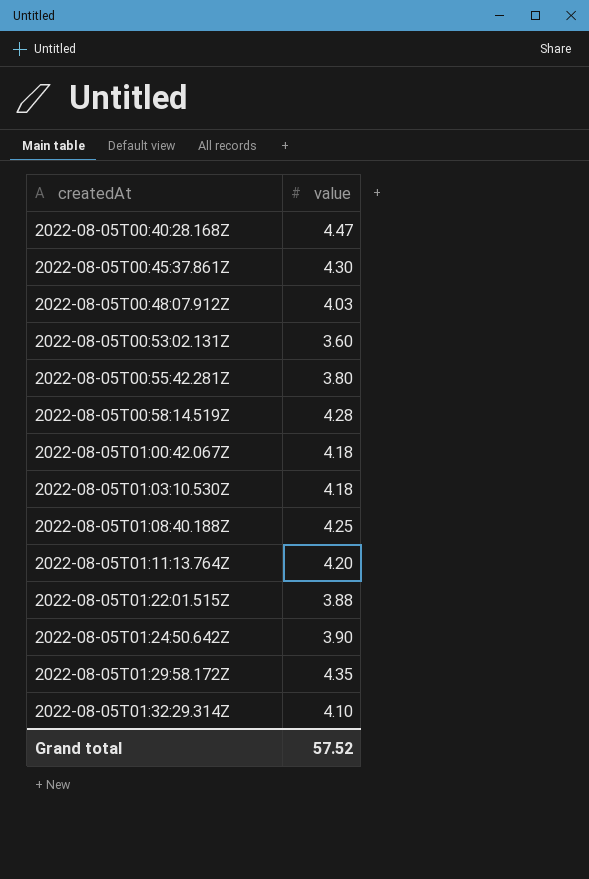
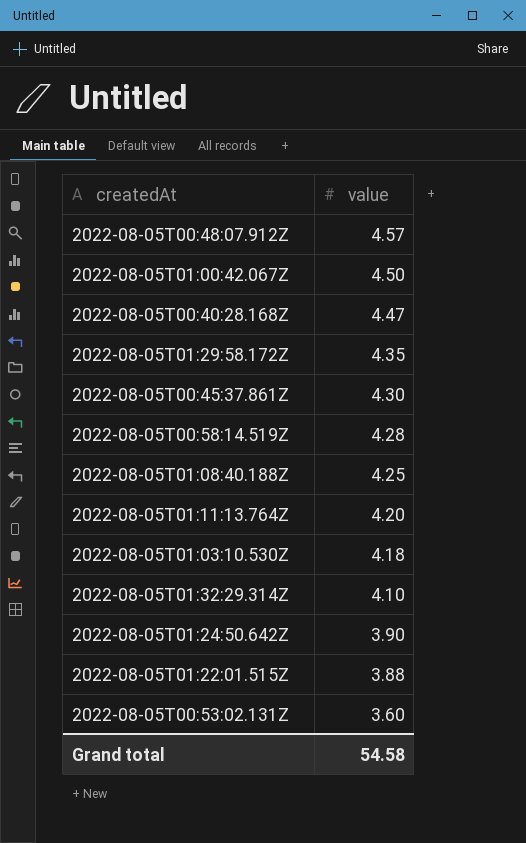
row order: createdAt ascending -> value descending
row 2022-08-05T00:55:42.281Z: 3.80 -> none
2022-08-05T00:48:07.912Z | value: 4.03 -> 4.57
2022-08-05T01:00:42.067Z | value: 4.18 -> 4.50
Grand total | value: 57.52 -> 54.58

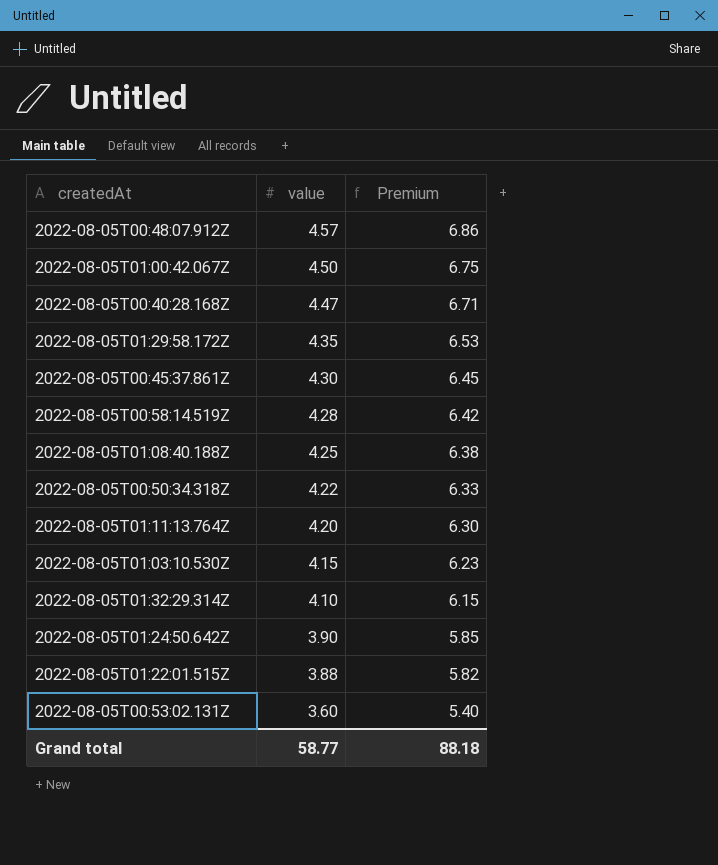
column Premium | formula: none -> [value] * 1.5
row 2022-08-05T00:50:34.318Z: none -> 4.22 | 6.33
2022-08-05T01:03:10.530Z | value: 4.18 -> 4.15
Grand total | value: 54.58 -> 58.77

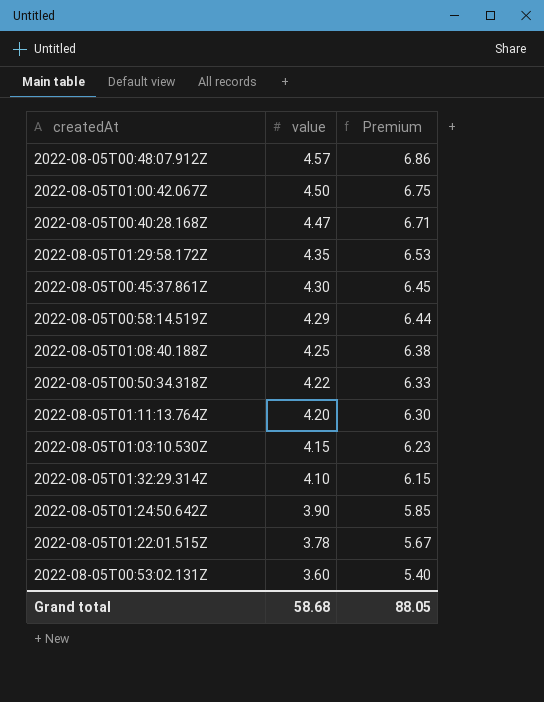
2022-08-05T00:58:14.519Z | value: 4.28 -> 4.29
2022-08-05T00:58:14.519Z | Premium: 6.42 -> 6.44
2022-08-05T01:22:01.515Z | value: 3.88 -> 3.78
2022-08-05T01:22:01.515Z | Premium: 5.82 -> 5.67
Grand total | value: 58.77 -> 58.68
Grand total | Premium: 88.18 -> 88.05

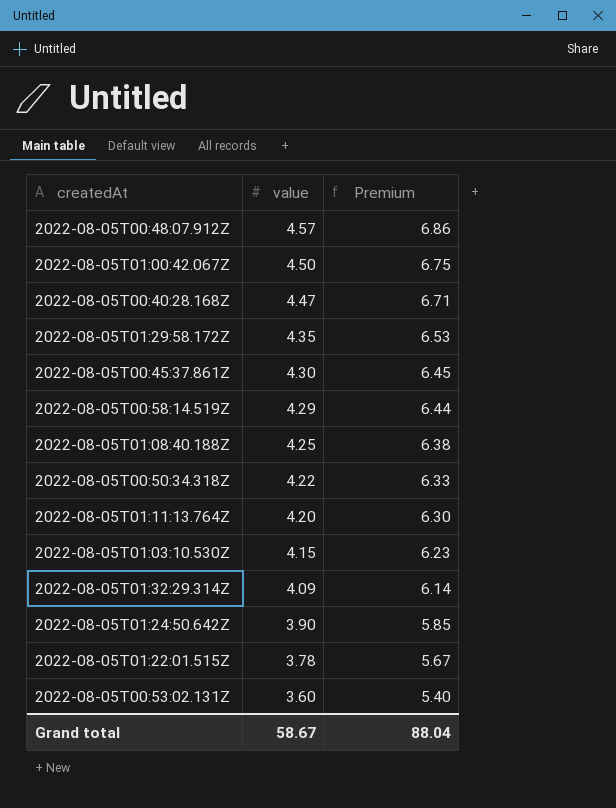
2022-08-05T01:32:29.314Z | value: 4.10 -> 4.09
2022-08-05T01:32:29.314Z | Premium: 6.15 -> 6.14
Grand total | value: 58.68 -> 58.67
Grand total | Premium: 88.05 -> 88.04

